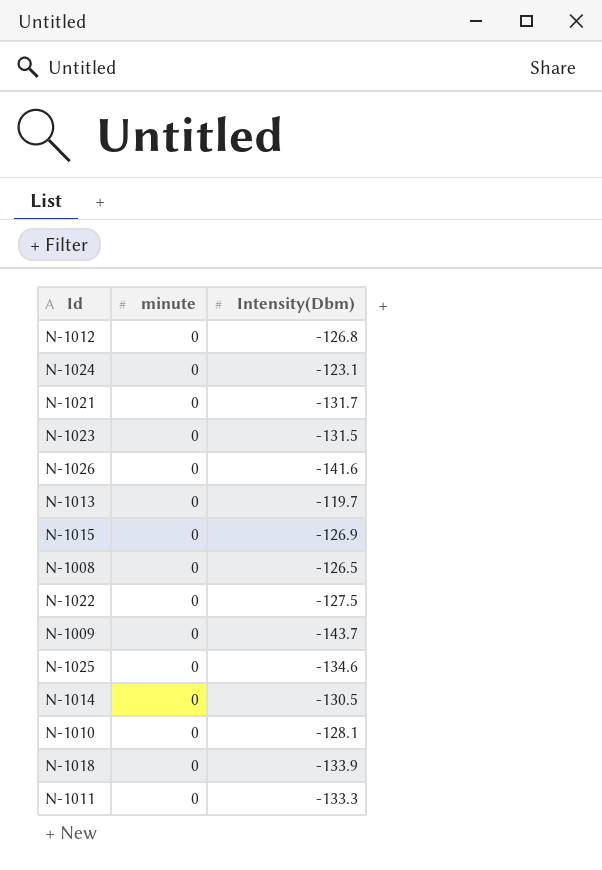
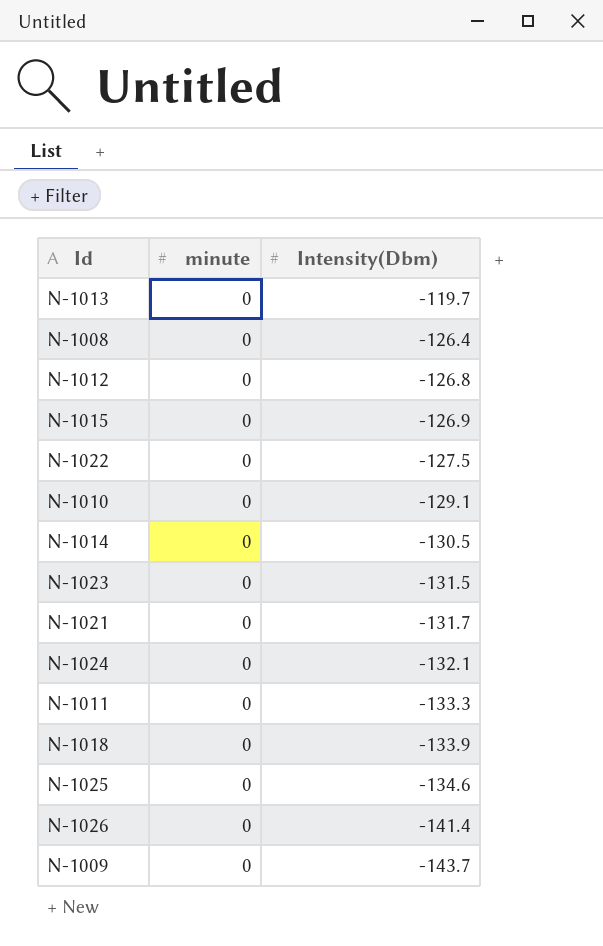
row order: none -> Intensity(Dbm) descending
N-1008 | Intensity(Dbm): -126.5 -> -126.4
N-1010 | Intensity(Dbm): -128.1 -> -129.1
N-1024 | Intensity(Dbm): -123.1 -> -132.1
N-1026 | Intensity(Dbm): -141.6 -> -141.4

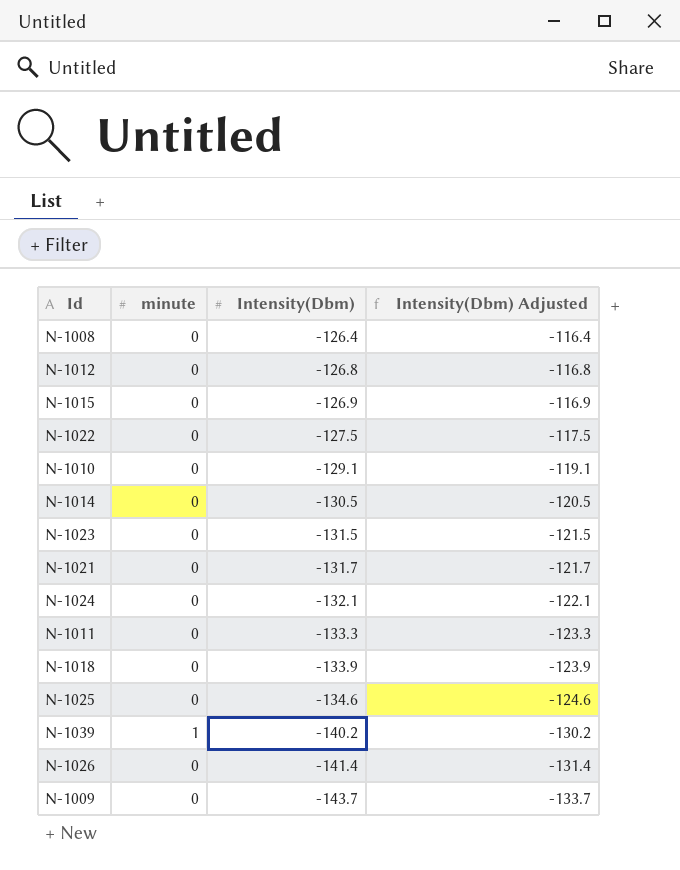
column Intensity(Dbm) Adjusted | formula: none -> [Intensity(Dbm)] + 10
row N-1013: 0 | -119.7 -> none
row N-1039: none -> 1 | -140.2 | -130.2

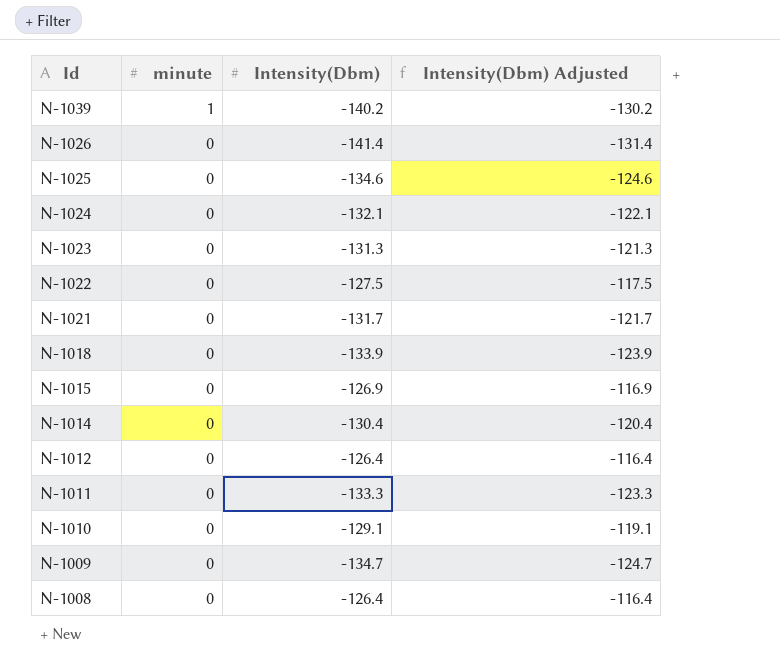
row order: Intensity(Dbm) descending -> Id descending
N-1023 | Intensity(Dbm): -131.5 -> -131.3
N-1023 | Intensity(Dbm) Adjusted: -121.5 -> -121.3
N-1014 | Intensity(Dbm): -130.5 -> -130.4
N-1014 | Intensity(Dbm) Adjusted: -120.5 -> -120.4
N-1012 | Intensity(Dbm): -126.8 -> -126.4
N-1012 | Intensity(Dbm) Adjusted: -116.8 -> -116.4
N-1009 | Intensity(Dbm): -143.7 -> -134.7
N-1009 | Intensity(Dbm) Adjusted: -133.7 -> -124.7

